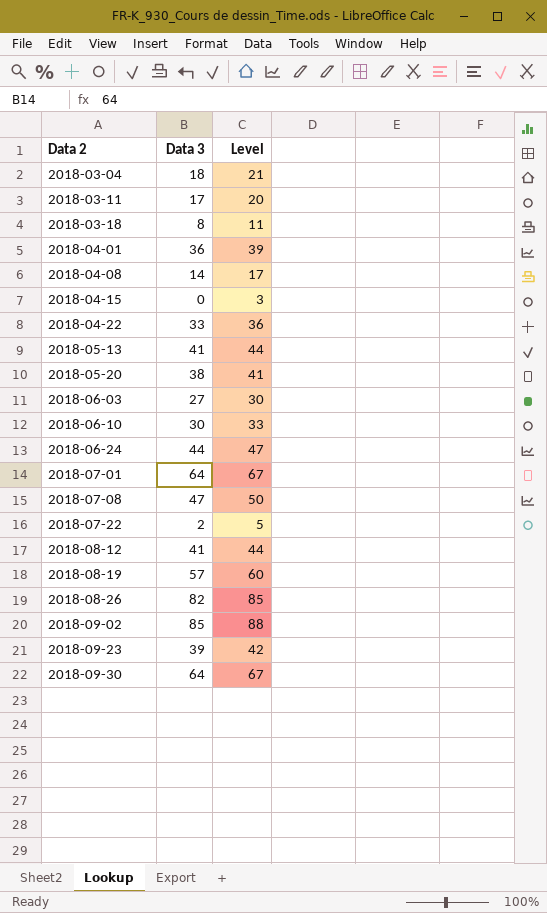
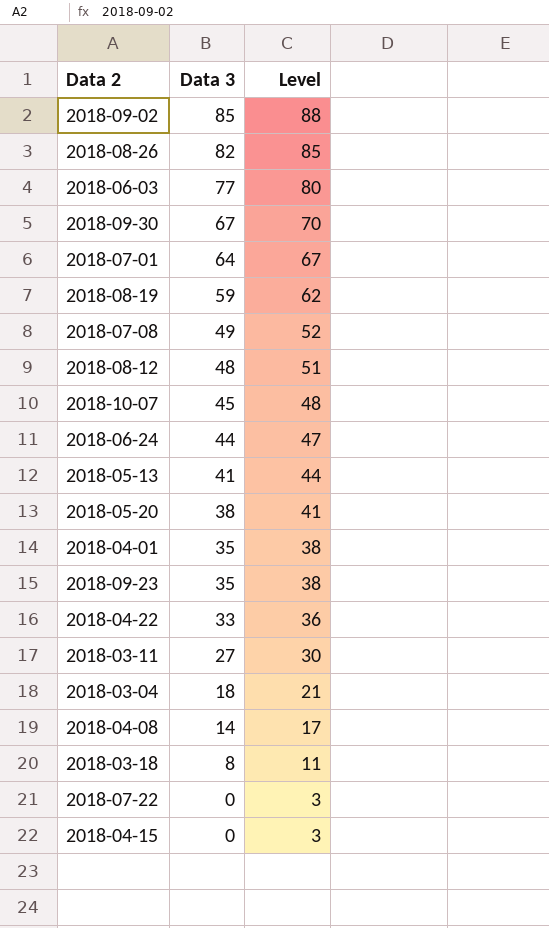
row order: Data 2 ascending -> Data 3 descending
row 2018-06-10: 30 | 33 -> none
2018-06-03 | Data 3: 27 -> 77
2018-06-03 | Level: 30 -> 80
2018-09-30 | Data 3: 64 -> 67
2018-09-30 | Level: 67 -> 70
2018-08-19 | Data 3: 57 -> 59
2018-08-19 | Level: 60 -> 62
2018-07-08 | Data 3: 47 -> 49
2018-07-08 | Level: 50 -> 52
2018-08-12 | Data 3: 41 -> 48
2018-08-12 | Level: 44 -> 51
row 2018-10-07: none -> 45 | 48
2018-04-01 | Data 3: 36 -> 35
2018-04-01 | Level: 39 -> 38
2018-09-23 | Data 3: 39 -> 35
2018-09-23 | Level: 42 -> 38
2018-03-11 | Data 3: 17 -> 27
2018-03-11 | Level: 20 -> 30
2018-07-22 | Data 3: 2 -> 0
2018-07-22 | Level: 5 -> 3

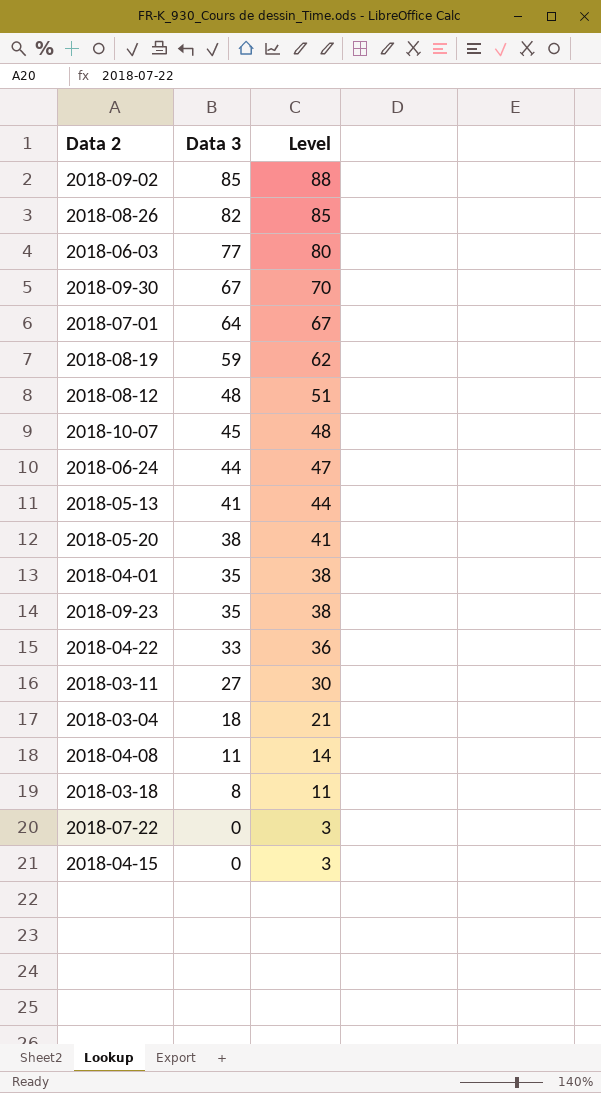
row 2018-07-08: 49 | 52 -> none
2018-04-08 | Data 3: 14 -> 11
2018-04-08 | Level: 17 -> 14

